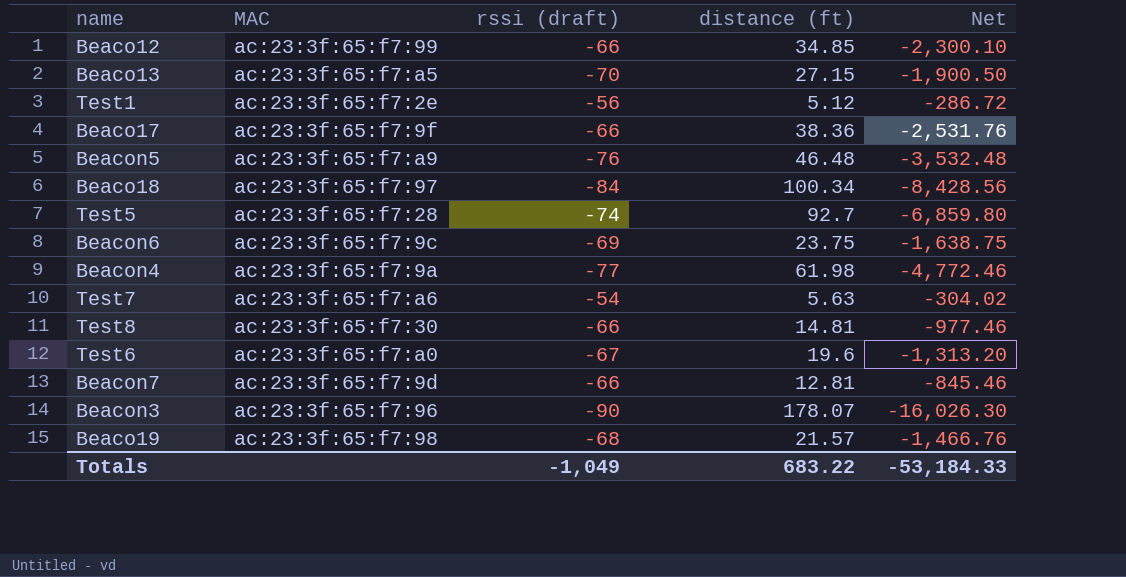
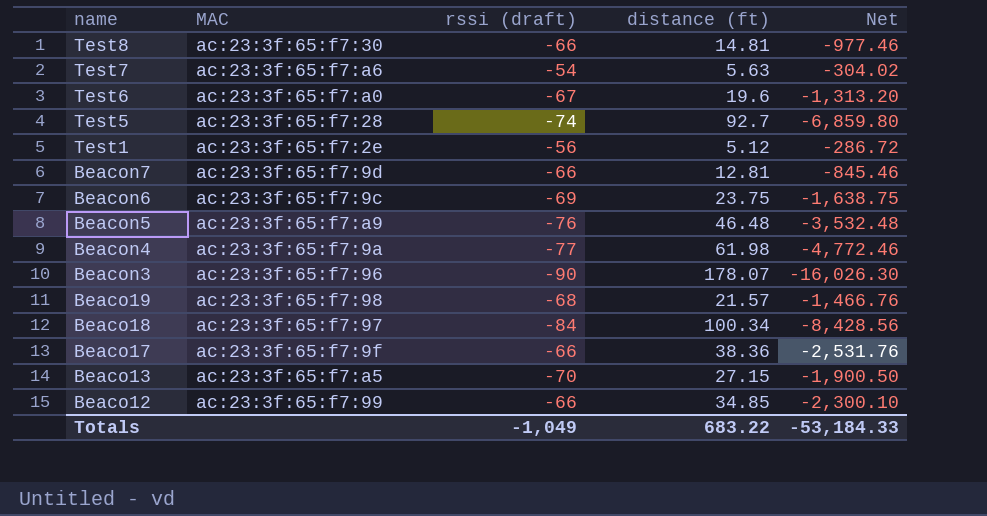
row order: none -> name descending

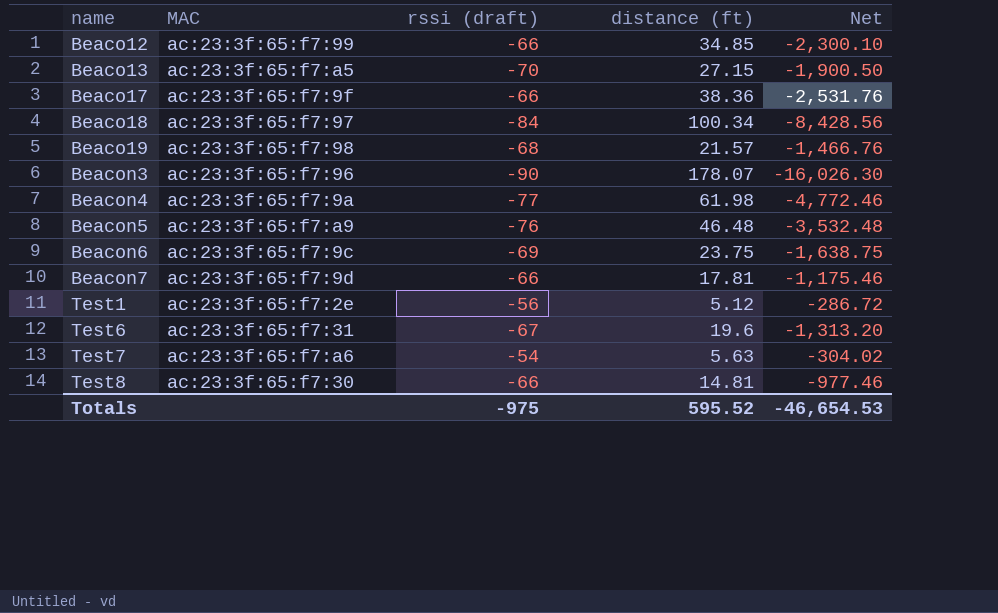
row order: name descending -> name ascending
row Test5: ac:23:3f:65:f7:28 | -74 | 92.7 | -6,859.80 -> none
Beacon7 | distance (ft): 12.81 -> 17.81
Beacon7 | Net: -845.46 -> -1,175.46
Test6 | MAC: ac:23:3f:65:f7:a0 -> ac:23:3f:65:f7:31
Totals | rssi (draft): -1,049 -> -975
Totals | distance (ft): 683.22 -> 595.52
Totals | Net: -53,184.33 -> -46,654.53

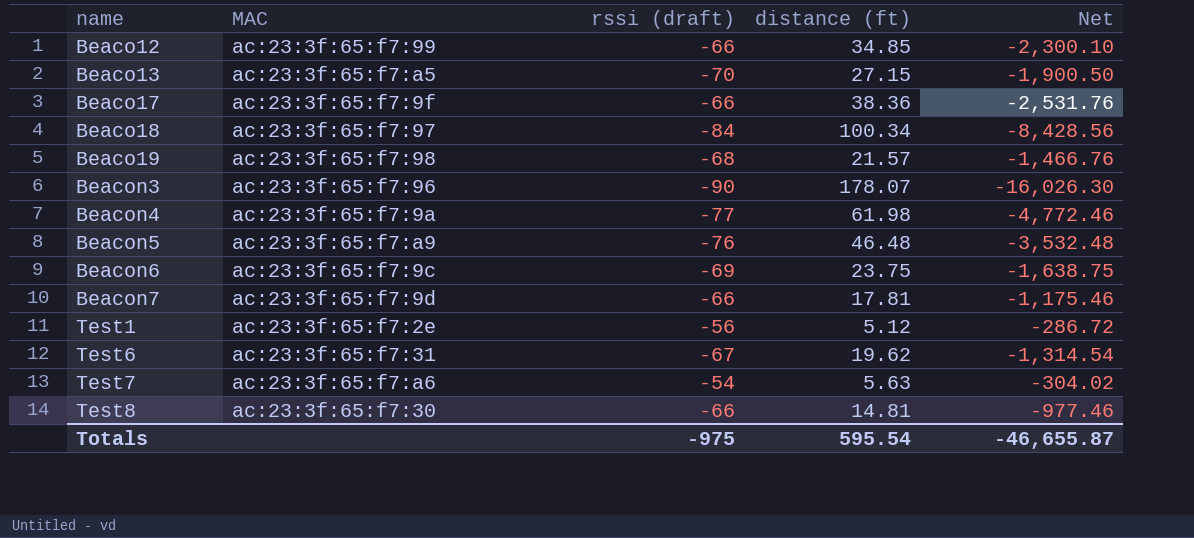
Test6 | distance (ft): 19.6 -> 19.62
Test6 | Net: -1,313.20 -> -1,314.54
Totals | distance (ft): 595.52 -> 595.54
Totals | Net: -46,654.53 -> -46,655.87

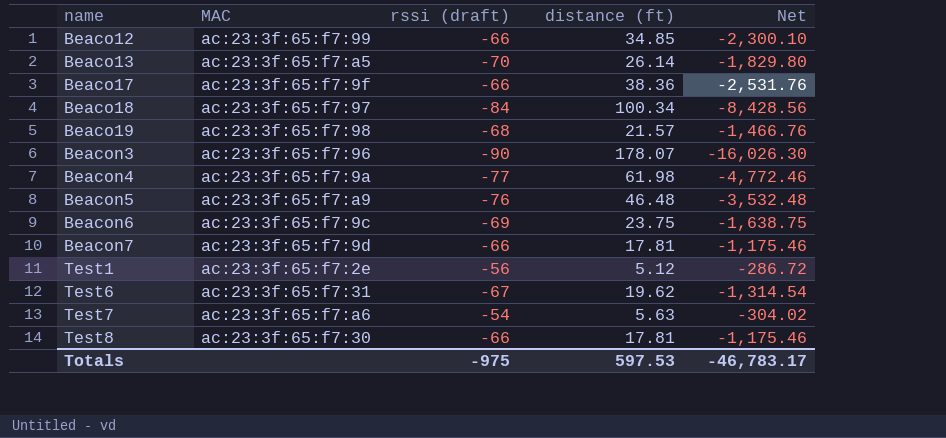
Beaco13 | distance (ft): 27.15 -> 26.14
Beaco13 | Net: -1,900.50 -> -1,829.80
Test8 | distance (ft): 14.81 -> 17.81
Test8 | Net: -977.46 -> -1,175.46
Totals | distance (ft): 595.54 -> 597.53
Totals | Net: -46,655.87 -> -46,783.17

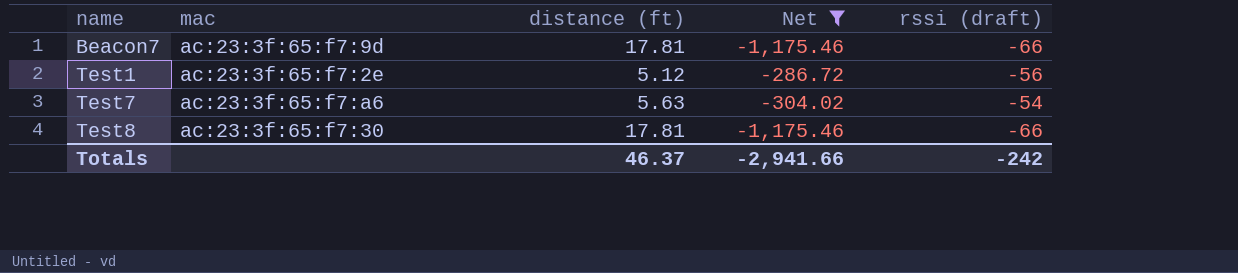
filter: none -> Net >= -1,175.46
column name: MAC -> mac
column rssi (draft) | position: 3 -> 5
Totals | distance (ft): 597.53 -> 46.37
Totals | Net: -46,783.17 -> -2,941.66
Totals | rssi (draft): -975 -> -242

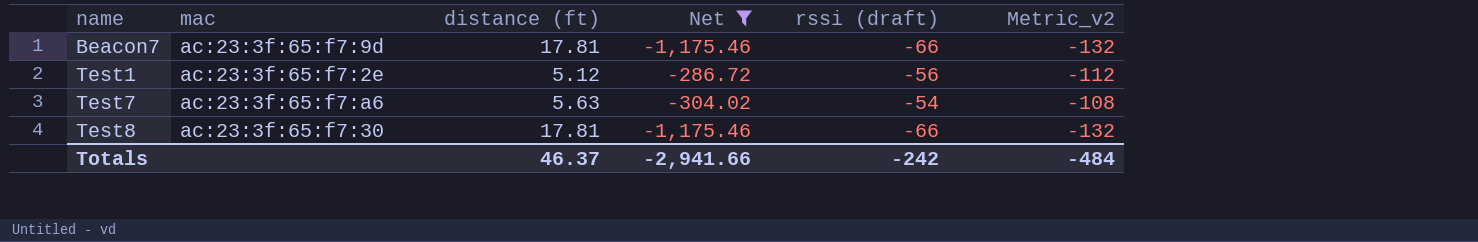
column Metric_v2 | formula: none -> [rssi (draft)] * 2

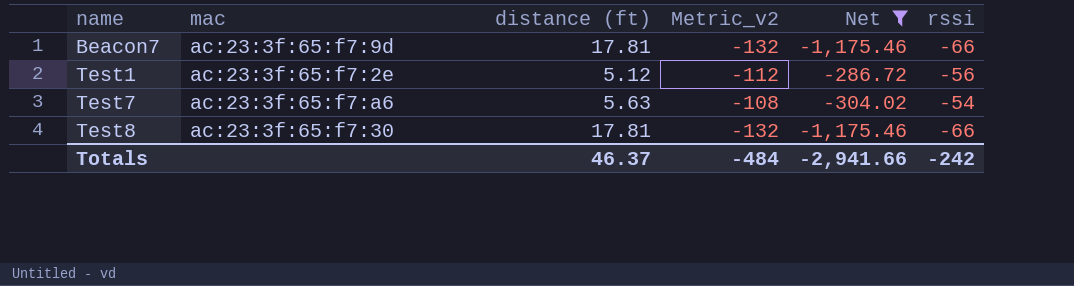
column Metric_v2 | position: 6 -> 4
column name: rssi (draft) -> rssi

